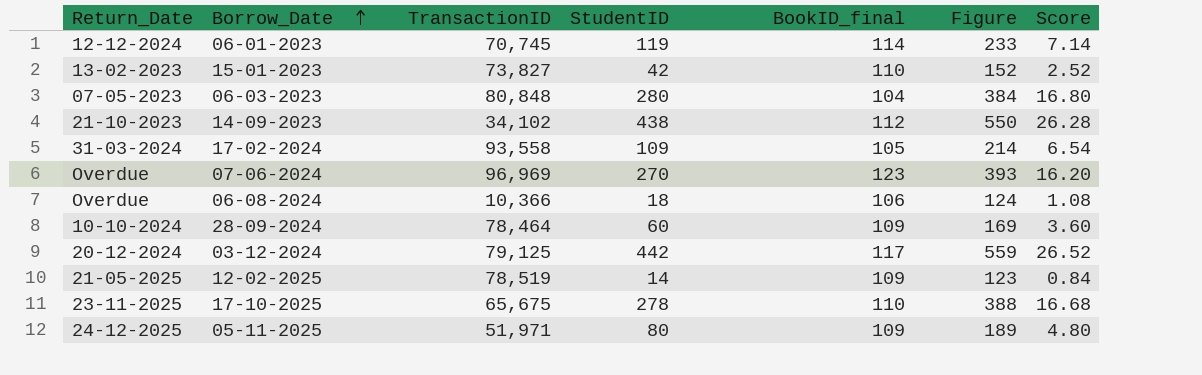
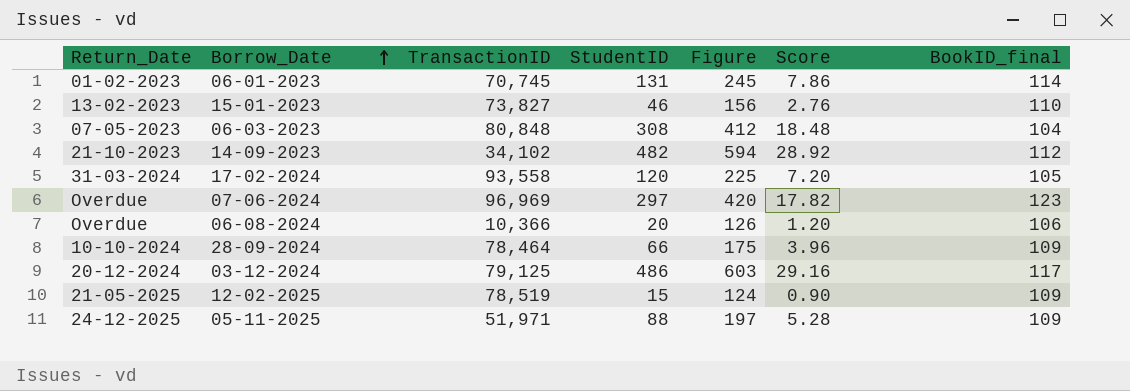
column BookID_final | position: 5 -> 7
row 17-10-2025: 23-11-2025 | 65,675 | 278 | 110 | 388 | 16.68 -> none
06-01-2023 | Return_Date: 12-12-2024 -> 01-02-2023
06-01-2023 | StudentID: 119 -> 131
06-01-2023 | Figure: 233 -> 245
06-01-2023 | Score: 7.14 -> 7.86
15-01-2023 | StudentID: 42 -> 46
15-01-2023 | Figure: 152 -> 156
15-01-2023 | Score: 2.52 -> 2.76
06-03-2023 | StudentID: 280 -> 308
06-03-2023 | Figure: 384 -> 412
06-03-2023 | Score: 16.80 -> 18.48
14-09-2023 | StudentID: 438 -> 482
14-09-2023 | Figure: 550 -> 594
14-09-2023 | Score: 26.28 -> 28.92
17-02-2024 | StudentID: 109 -> 120
17-02-2024 | Figure: 214 -> 225
17-02-2024 | Score: 6.54 -> 7.20
07-06-2024 | StudentID: 270 -> 297
07-06-2024 | Figure: 393 -> 420
07-06-2024 | Score: 16.20 -> 17.82
06-08-2024 | StudentID: 18 -> 20
06-08-2024 | Figure: 124 -> 126
06-08-2024 | Score: 1.08 -> 1.20
28-09-2024 | StudentID: 60 -> 66
28-09-2024 | Figure: 169 -> 175
28-09-2024 | Score: 3.60 -> 3.96
03-12-2024 | StudentID: 442 -> 486
03-12-2024 | Figure: 559 -> 603
03-12-2024 | Score: 26.52 -> 29.16
12-02-2025 | StudentID: 14 -> 15
12-02-2025 | Figure: 123 -> 124
12-02-2025 | Score: 0.84 -> 0.90
05-11-2025 | StudentID: 80 -> 88
05-11-2025 | Figure: 189 -> 197
05-11-2025 | Score: 4.80 -> 5.28

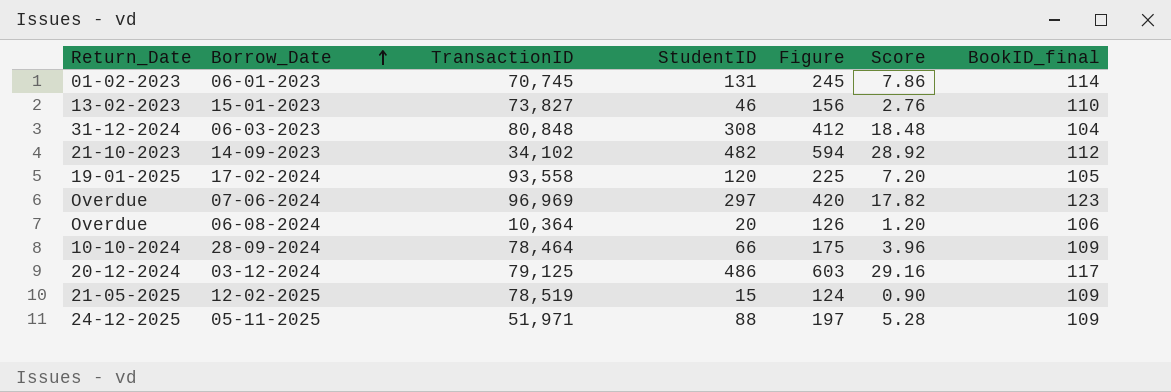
06-03-2023 | Return_Date: 07-05-2023 -> 31-12-2024
17-02-2024 | Return_Date: 31-03-2024 -> 19-01-2025
06-08-2024 | TransactionID: 10,366 -> 10,364

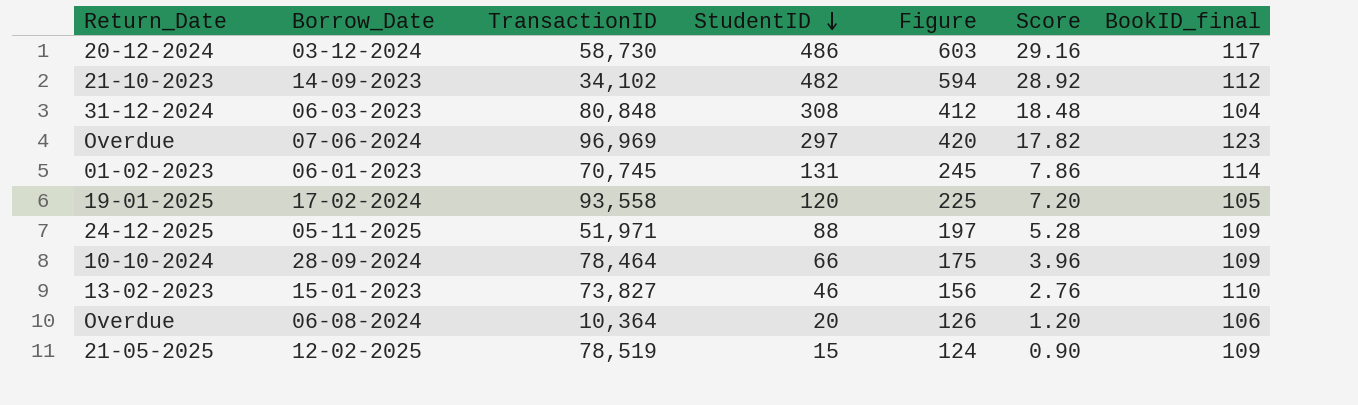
row order: Borrow_Date ascending -> StudentID descending
03-12-2024 | TransactionID: 79,125 -> 58,730

